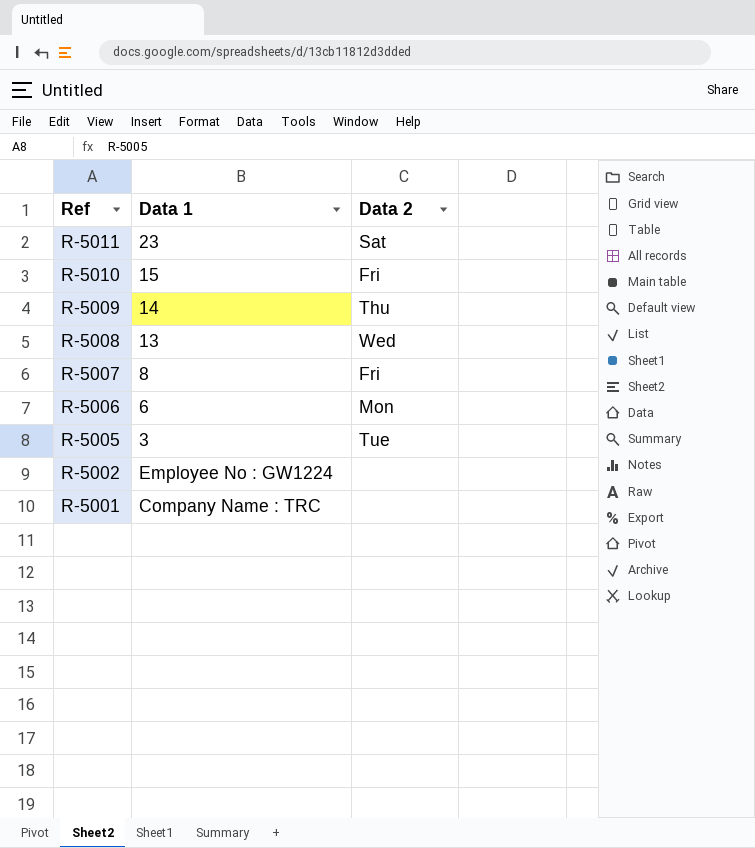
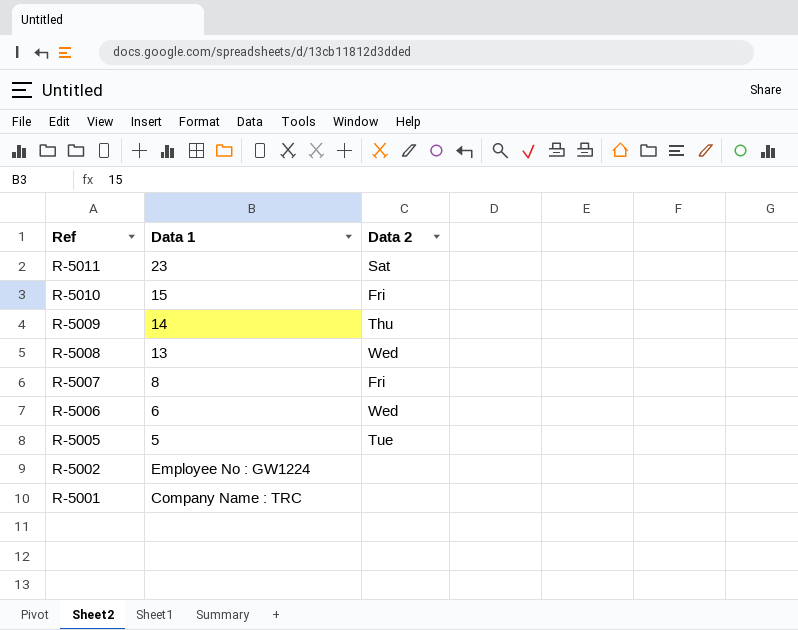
R-5006 | Data 2: Mon -> Wed
R-5005 | Data 1: 3 -> 5

